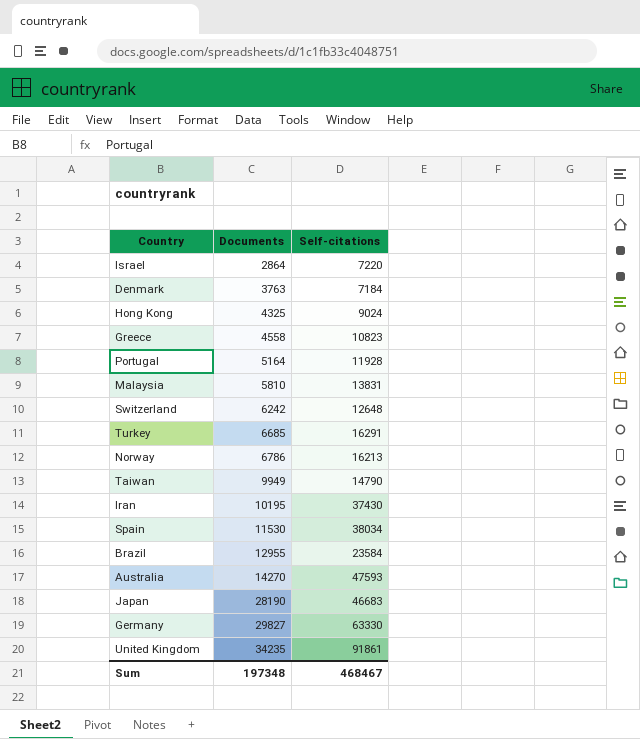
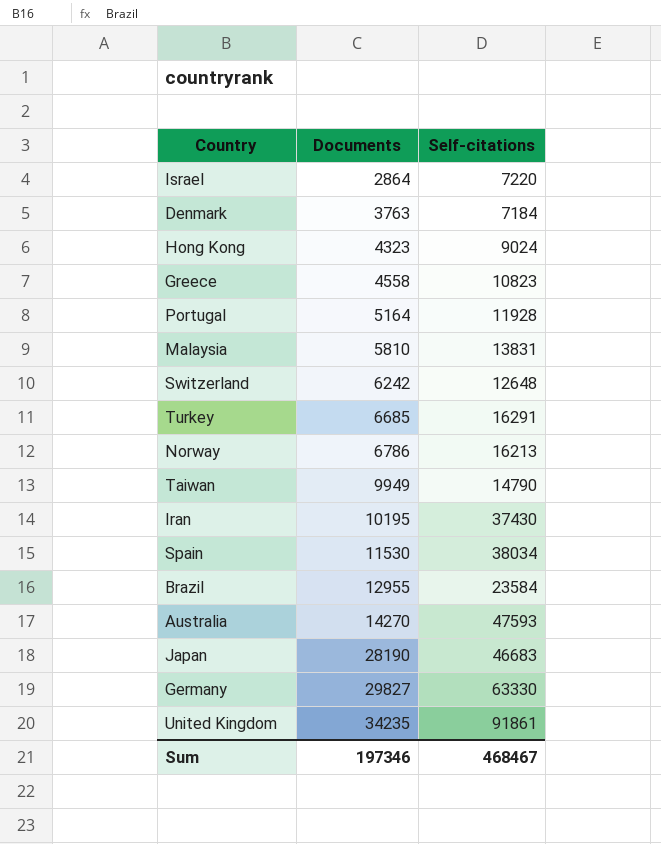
Hong Kong | Documents: 4325 -> 4323
Sum | Documents: 197348 -> 197346

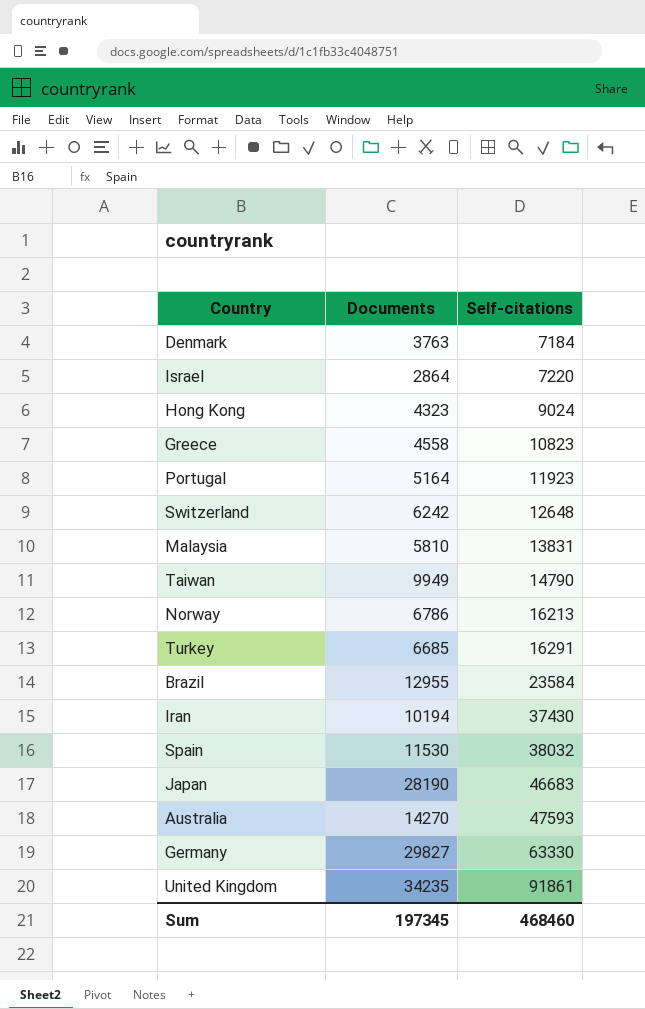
row order: Documents ascending -> Self-citations ascending
Portugal | Self-citations: 11928 -> 11923
Iran | Documents: 10195 -> 10194
Spain | Self-citations: 38034 -> 38032
Sum | Documents: 197346 -> 197345
Sum | Self-citations: 468467 -> 468460

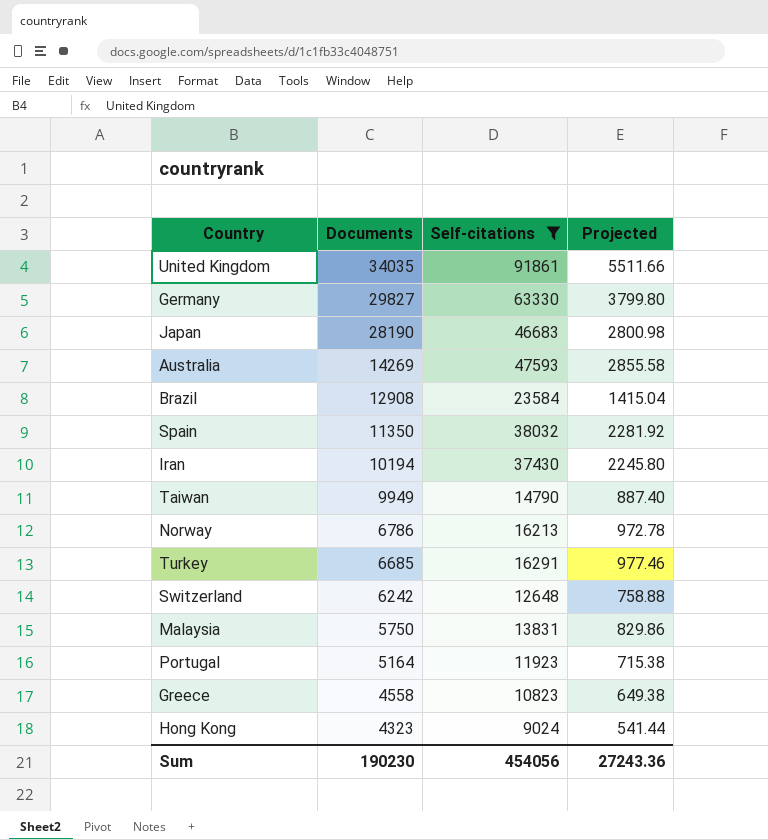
filter: none -> Self-citations >= 9024
row order: Self-citations ascending -> Documents descending
column Projected | formula: none -> [Self-citations] * 0.06
United Kingdom | Documents: 34235 -> 34035
Australia | Documents: 14270 -> 14269
Brazil | Documents: 12955 -> 12908
Spain | Documents: 11530 -> 11350
Malaysia | Documents: 5810 -> 5750
Sum | Documents: 197345 -> 190230
Sum | Self-citations: 468460 -> 454056

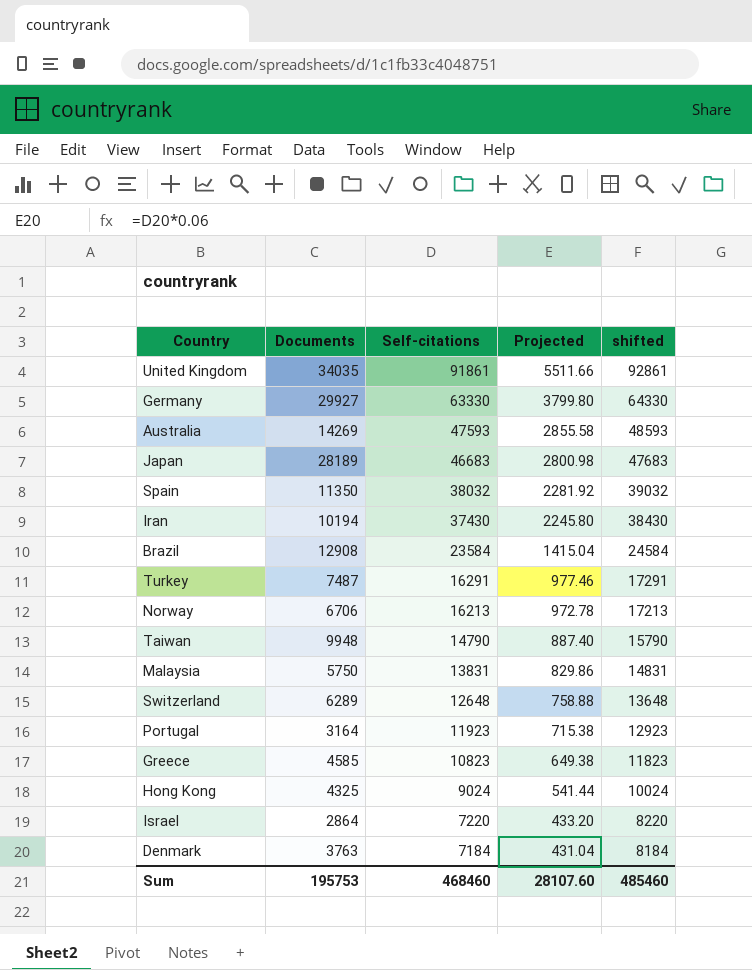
filter: Self-citations >= 9024 -> none
row order: Documents descending -> Self-citations descending
column shifted | formula: none -> [Self-citations] + 1000
Germany | Documents: 29827 -> 29927
Japan | Documents: 28190 -> 28189
Turkey | Documents: 6685 -> 7487
Norway | Documents: 6786 -> 6706
Taiwan | Documents: 9949 -> 9948
Switzerland | Documents: 6242 -> 6289
Portugal | Documents: 5164 -> 3164
Greece | Documents: 4558 -> 4585
Hong Kong | Documents: 4323 -> 4325
Sum | Documents: 190230 -> 195753
Sum | Self-citations: 454056 -> 468460
Sum | Projected: 27243.36 -> 28107.60

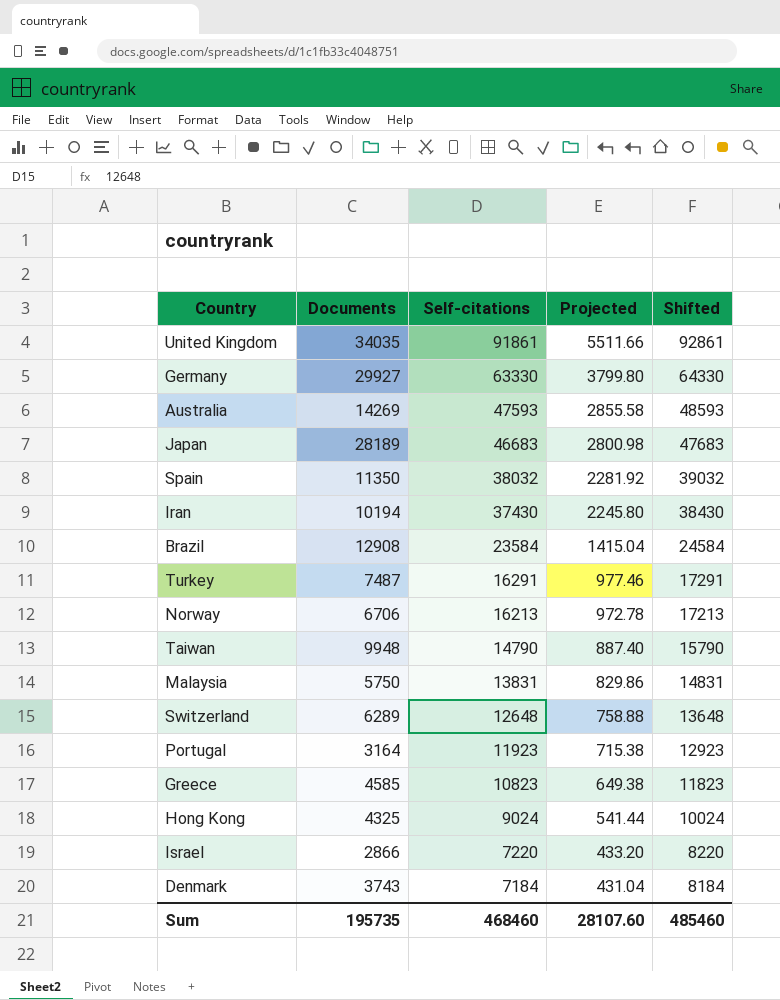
column name: shifted -> Shifted
Israel | Documents: 2864 -> 2866
Denmark | Documents: 3763 -> 3743
Sum | Documents: 195753 -> 195735

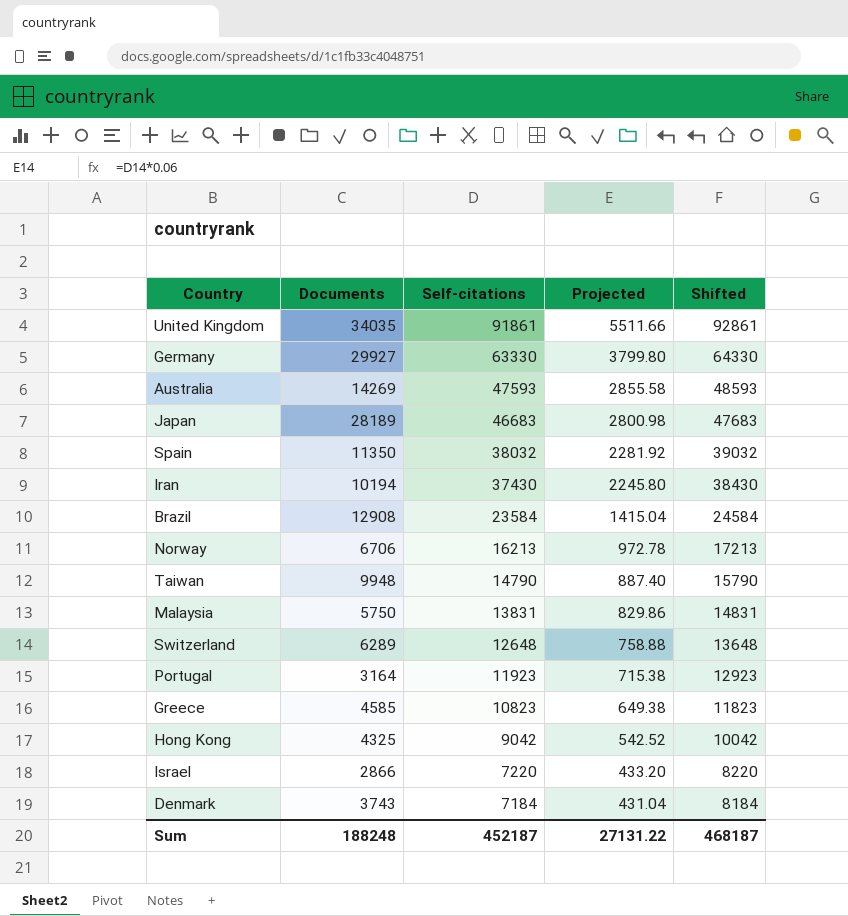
row Turkey: 7487 | 16291 | 977.46 | 17291 -> none
Hong Kong | Self-citations: 9024 -> 9042
Hong Kong | Projected: 541.44 -> 542.52
Hong Kong | Shifted: 10024 -> 10042
Sum | Documents: 195735 -> 188248
Sum | Self-citations: 468460 -> 452187
Sum | Projected: 28107.60 -> 27131.22
Sum | Shifted: 485460 -> 468187

